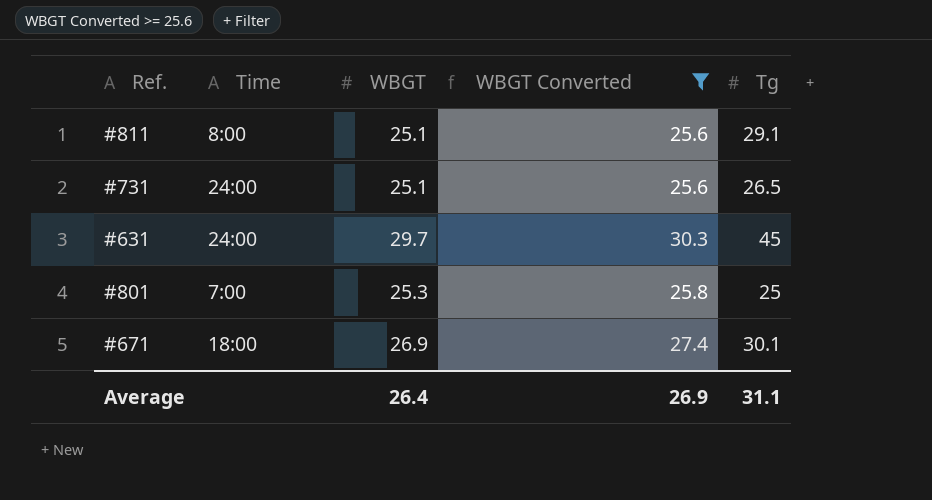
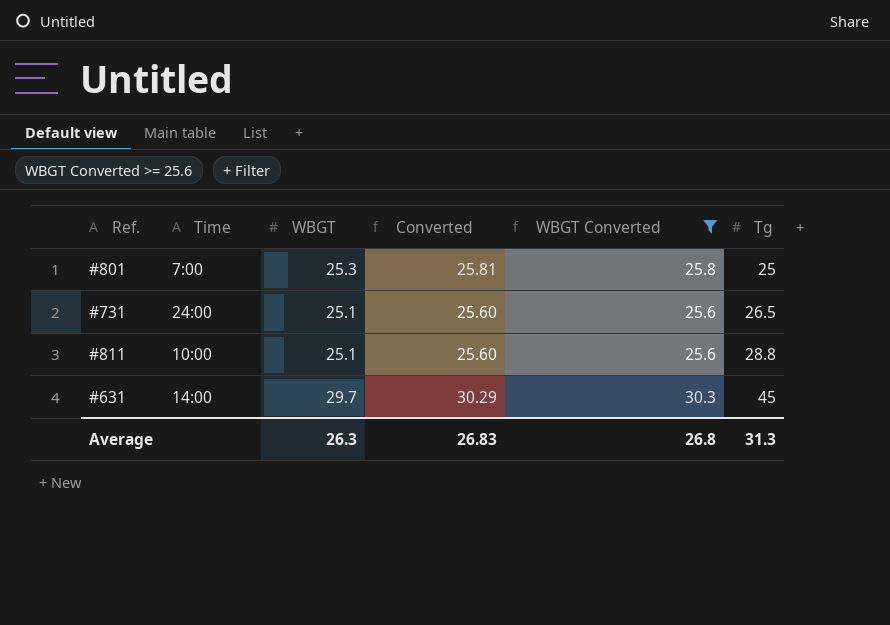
row order: none -> Tg ascending
column Converted | formula: none -> [WBGT] * 1.02
row #671: 18:00 | 26.9 | 27.4 | 30.1 -> none
#811 | Time: 8:00 -> 10:00
#811 | Tg: 29.1 -> 28.8
#631 | Time: 24:00 -> 14:00
Average | WBGT: 26.4 -> 26.3
Average | WBGT Converted: 26.9 -> 26.8
Average | Tg: 31.1 -> 31.3

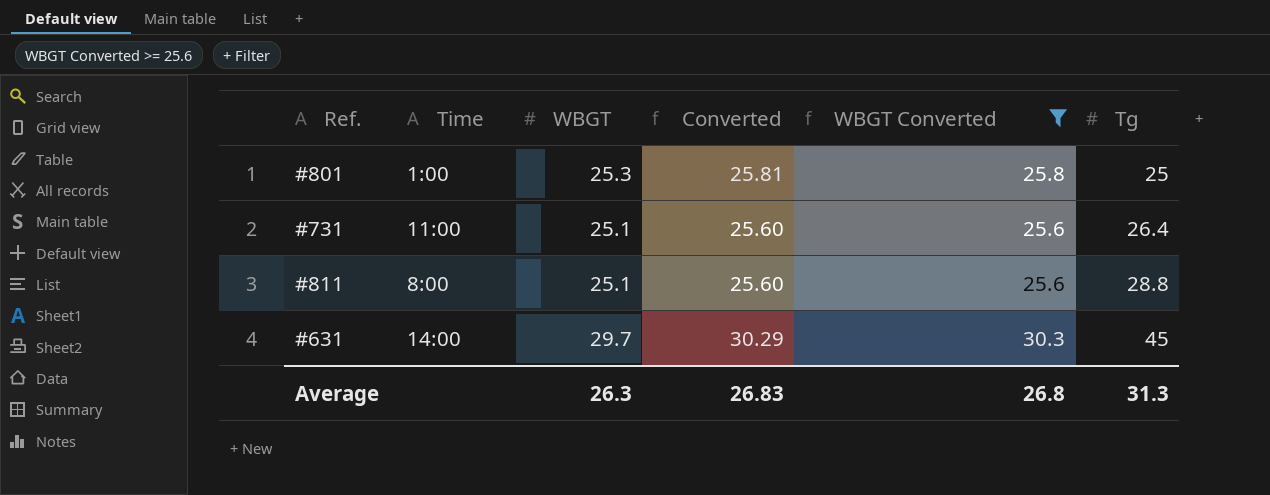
#801 | Time: 7:00 -> 1:00
#731 | Time: 24:00 -> 11:00
#731 | Tg: 26.5 -> 26.4
#811 | Time: 10:00 -> 8:00

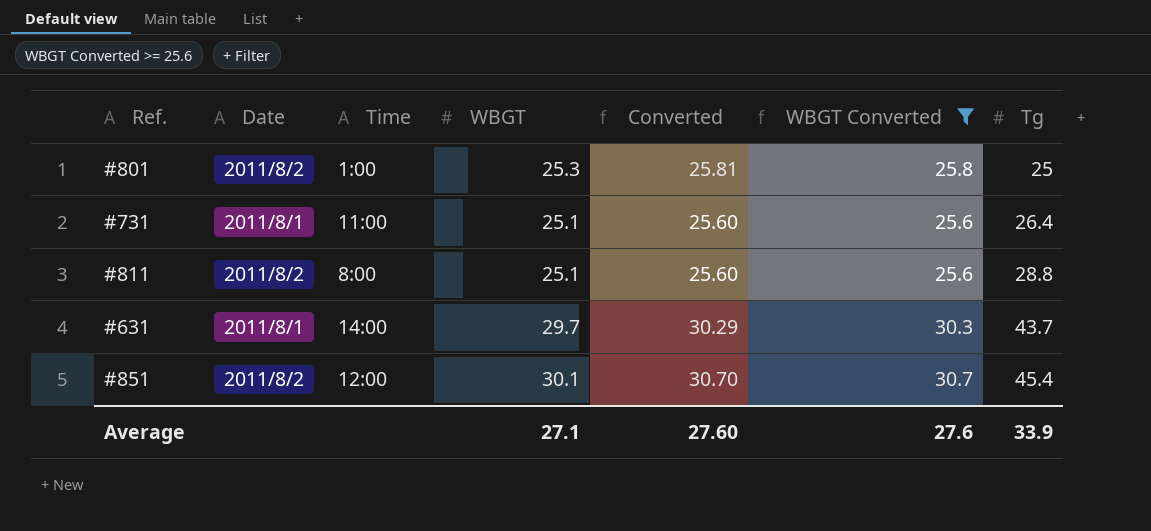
column Date | position: none -> 2
#631 | Tg: 45 -> 43.7
row #851: none -> 2011/8/2 | 12:00 | 30.1 | 30.70 | 30.7 | 45.4
Average | WBGT: 26.3 -> 27.1
Average | Converted: 26.83 -> 27.60
Average | WBGT Converted: 26.8 -> 27.6
Average | Tg: 31.3 -> 33.9

